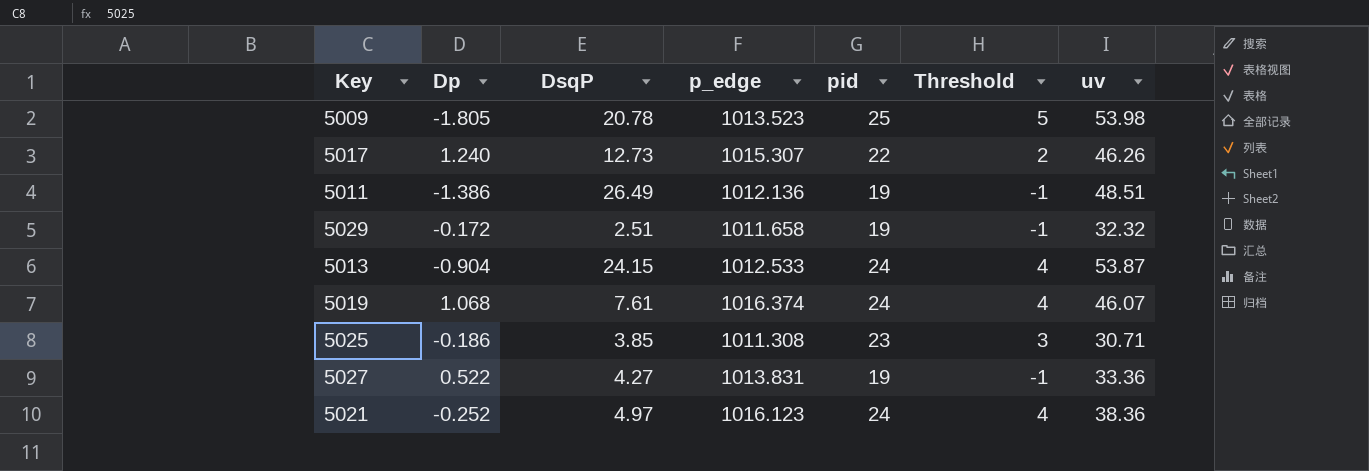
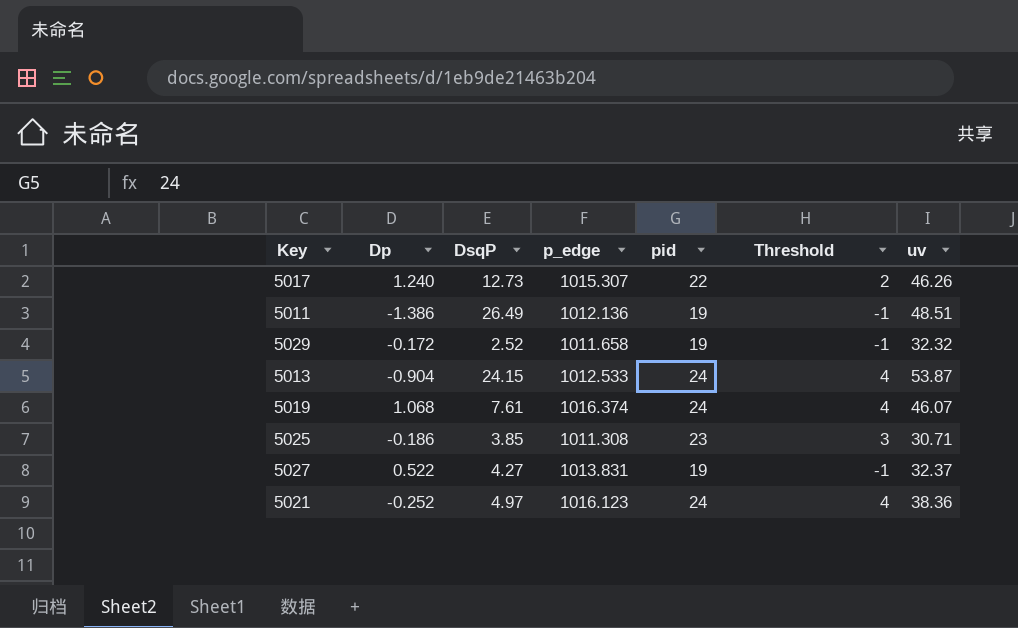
row 5009: -1.805 | 20.78 | 1013.523 | 25 | 5 | 53.98 -> none
5029 | DsqP: 2.51 -> 2.52
5027 | uv: 33.36 -> 32.37

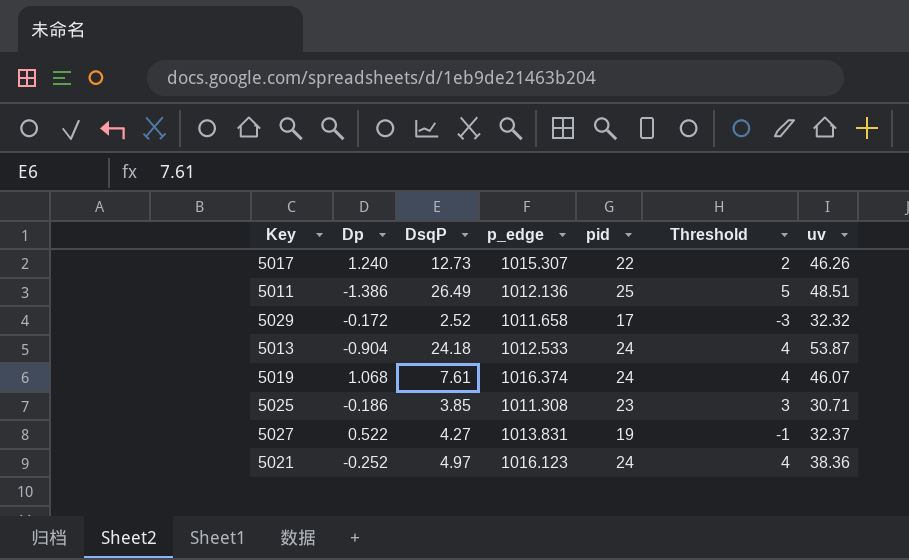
5011 | pid: 19 -> 25
5011 | Threshold: -1 -> 5
5029 | pid: 19 -> 17
5029 | Threshold: -1 -> -3
5013 | DsqP: 24.15 -> 24.18

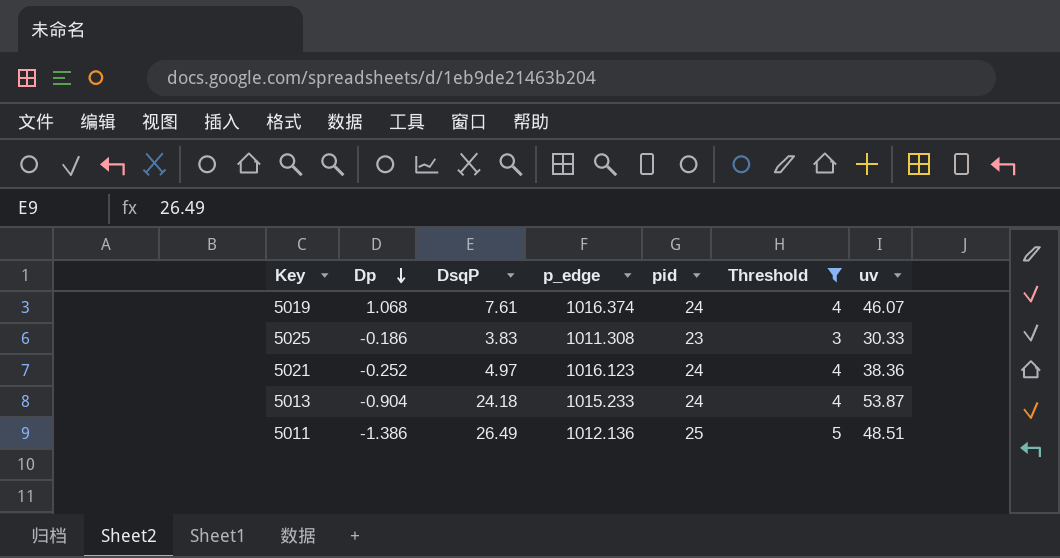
filter: none -> Threshold >= 3
row order: none -> Dp descending
5025 | DsqP: 3.85 -> 3.83
5025 | uv: 30.71 -> 30.33
5013 | p_edge: 1012.533 -> 1015.233

